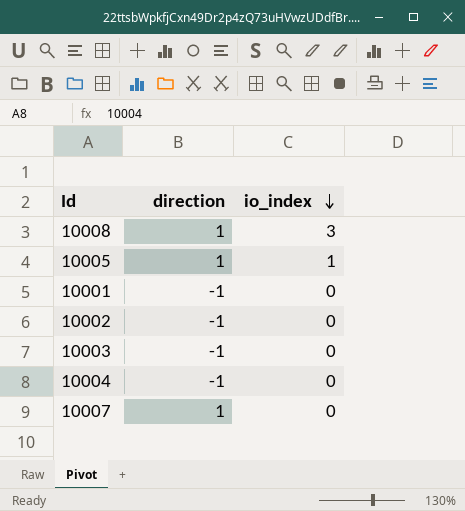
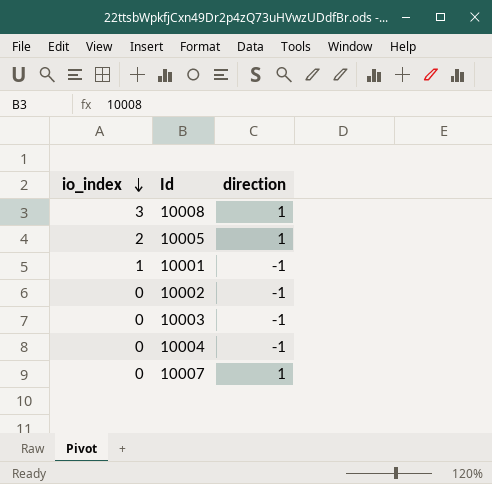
column io_index | position: 3 -> 1
10005 | io_index: 1 -> 2
10001 | io_index: 0 -> 1

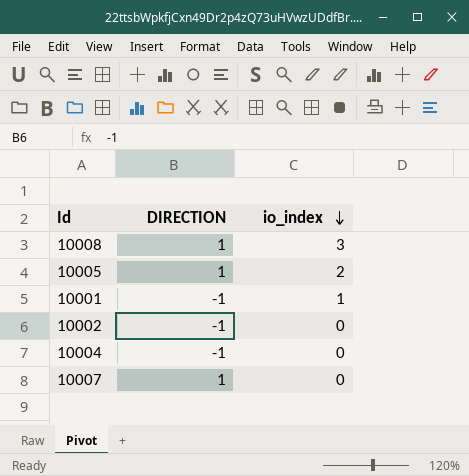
column name: direction -> DIRECTION
column io_index | position: 1 -> 3
row 10003: 0 | -1 -> none

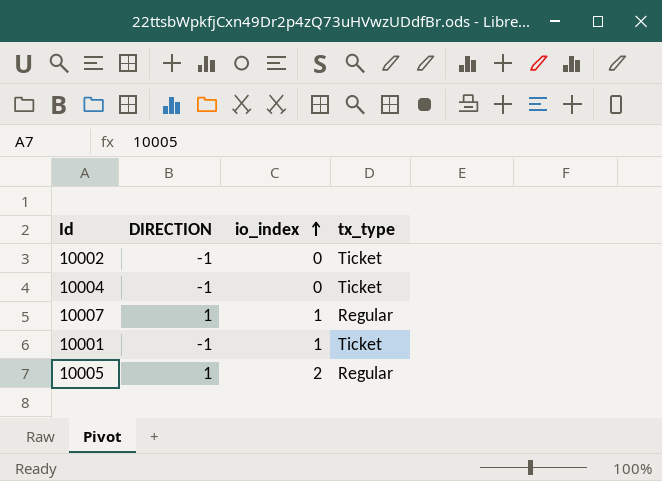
row order: io_index descending -> io_index ascending
column tx_type | position: none -> 4
row 10008: 1 | 3 -> none
10007 | io_index: 0 -> 1

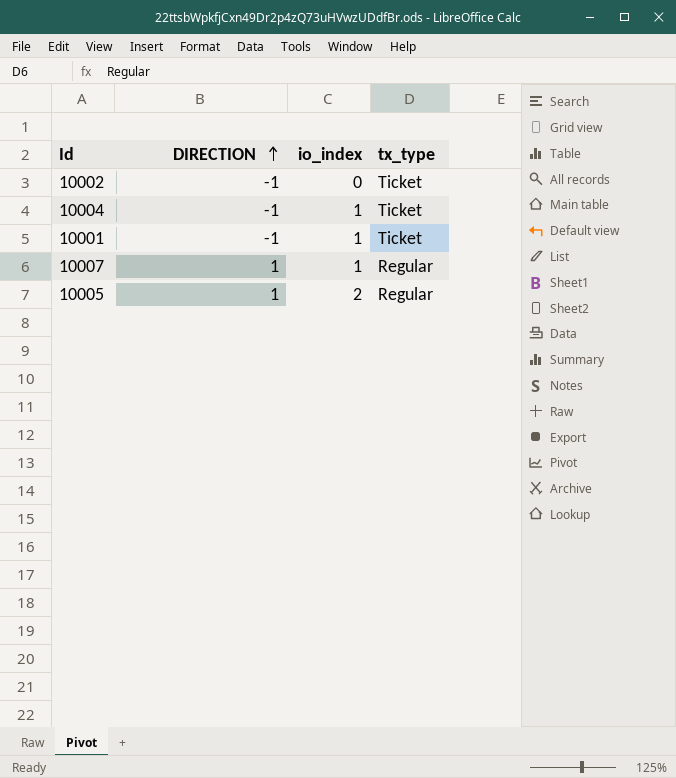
row order: io_index ascending -> DIRECTION ascending
10004 | io_index: 0 -> 1

